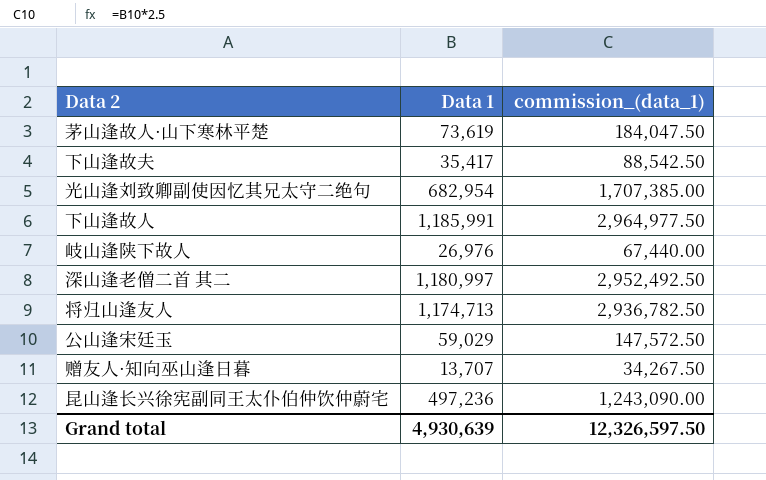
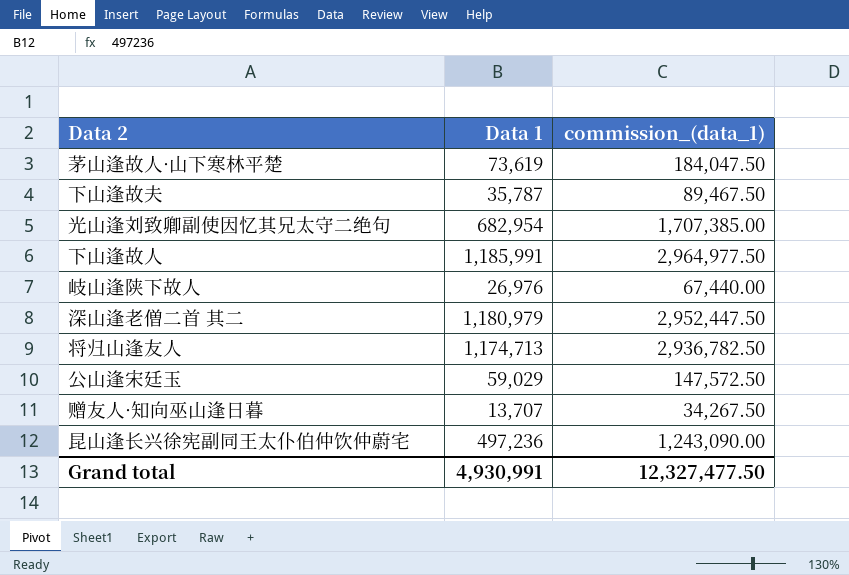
下山逢故夫 | Data 1: 35,417 -> 35,787
下山逢故夫 | commission_(data_1): 88,542.50 -> 89,467.50
深山逢老僧二首 其二 | Data 1: 1,180,997 -> 1,180,979
深山逢老僧二首 其二 | commission_(data_1): 2,952,492.50 -> 2,952,447.50
Grand total | Data 1: 4,930,639 -> 4,930,991
Grand total | commission_(data_1): 12,326,597.50 -> 12,327,477.50

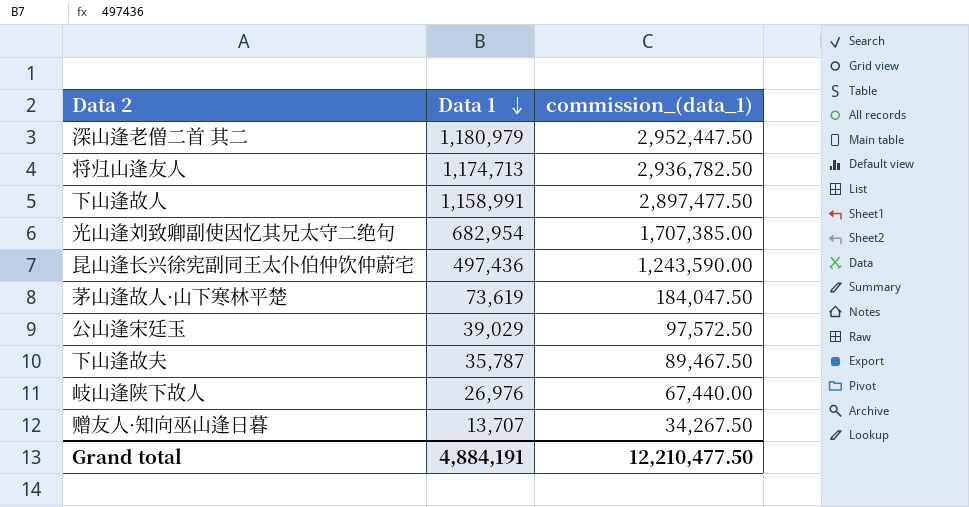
row order: none -> Data 1 descending
下山逢故人 | Data 1: 1,185,991 -> 1,158,991
下山逢故人 | commission_(data_1): 2,964,977.50 -> 2,897,477.50
昆山逢长兴徐宪副同王太仆伯仲饮仲蔚宅 | Data 1: 497,236 -> 497,436
昆山逢长兴徐宪副同王太仆伯仲饮仲蔚宅 | commission_(data_1): 1,243,090.00 -> 1,243,590.00
公山逢宋廷玉 | Data 1: 59,029 -> 39,029
公山逢宋廷玉 | commission_(data_1): 147,572.50 -> 97,572.50
Grand total | Data 1: 4,930,991 -> 4,884,191
Grand total | commission_(data_1): 12,327,477.50 -> 12,210,477.50

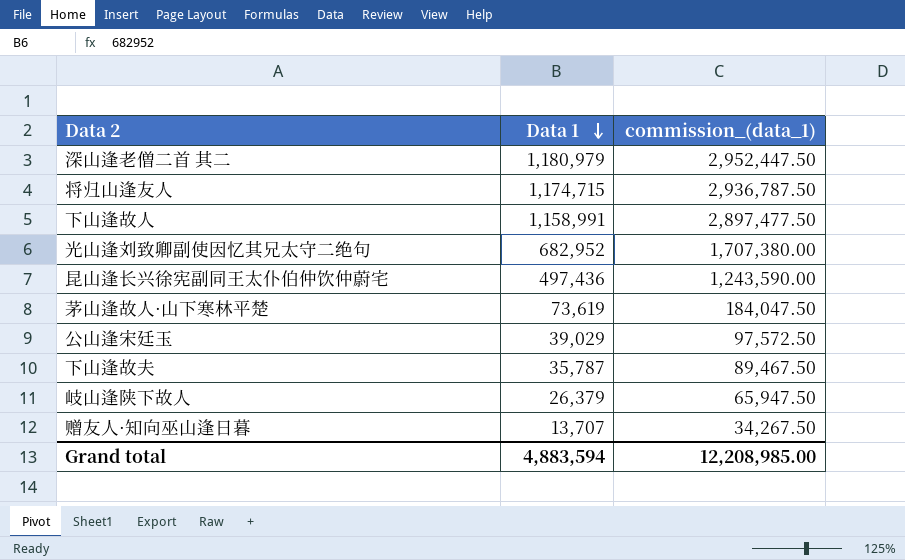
将归山逢友人 | Data 1: 1,174,713 -> 1,174,715
将归山逢友人 | commission_(data_1): 2,936,782.50 -> 2,936,787.50
光山逢刘致卿副使因忆其兄太守二绝句 | Data 1: 682,954 -> 682,952
光山逢刘致卿副使因忆其兄太守二绝句 | commission_(data_1): 1,707,385.00 -> 1,707,380.00
岐山逢陕下故人 | Data 1: 26,976 -> 26,379
岐山逢陕下故人 | commission_(data_1): 67,440.00 -> 65,947.50
Grand total | Data 1: 4,884,191 -> 4,883,594
Grand total | commission_(data_1): 12,210,477.50 -> 12,208,985.00

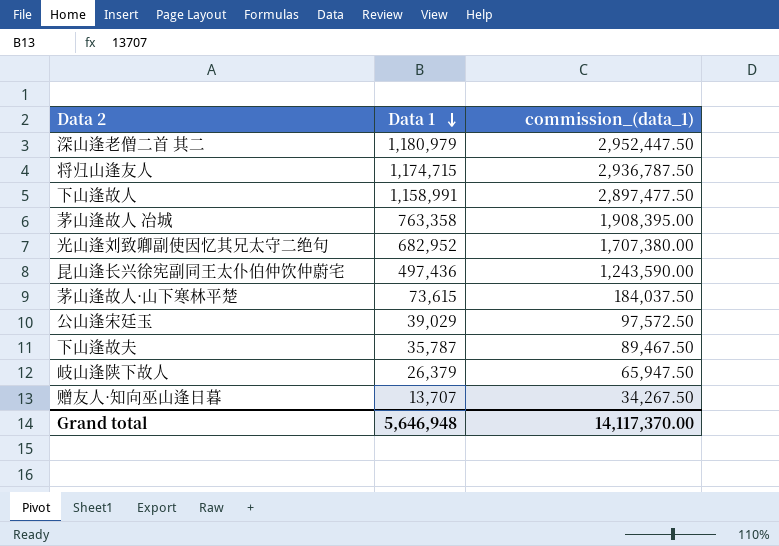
row 茅山逢故人 冶城: none -> 763,358 | 1,908,395.00
茅山逢故人·山下寒林平楚 | Data 1: 73,619 -> 73,615
茅山逢故人·山下寒林平楚 | commission_(data_1): 184,047.50 -> 184,037.50
Grand total | Data 1: 4,883,594 -> 5,646,948
Grand total | commission_(data_1): 12,208,985.00 -> 14,117,370.00

